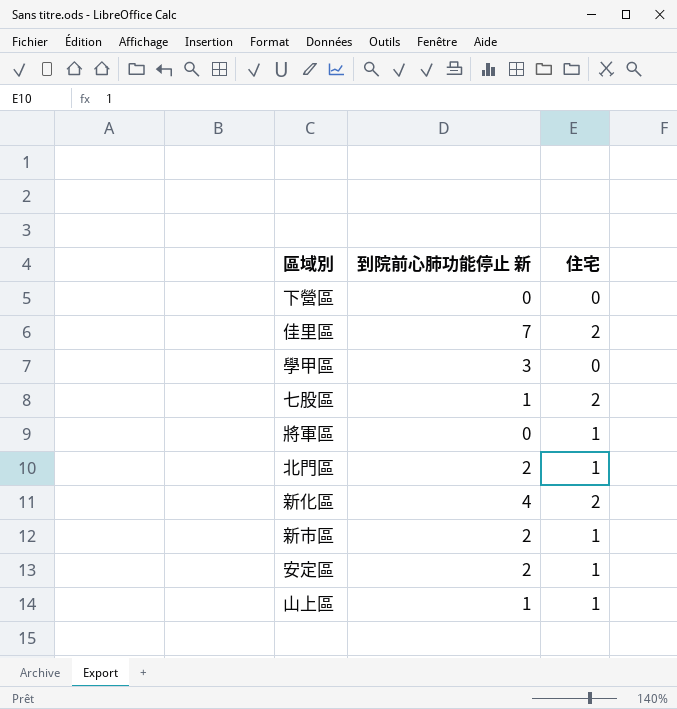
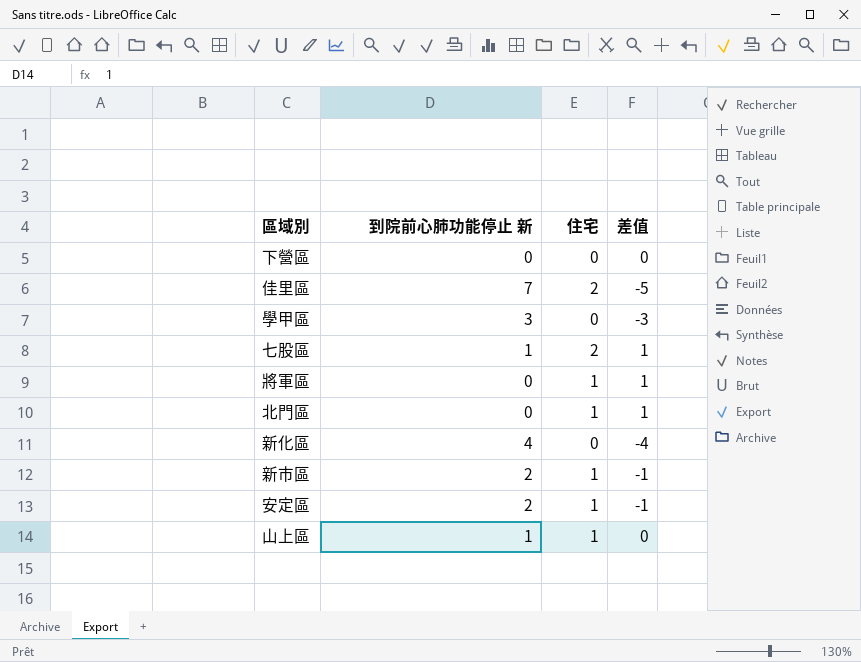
column 差值 | formula: none -> [住宅] - [到院前心肺功能停止 新]
北門區 | 到院前心肺功能停止 新: 2 -> 0
新化區 | 住宅: 2 -> 0

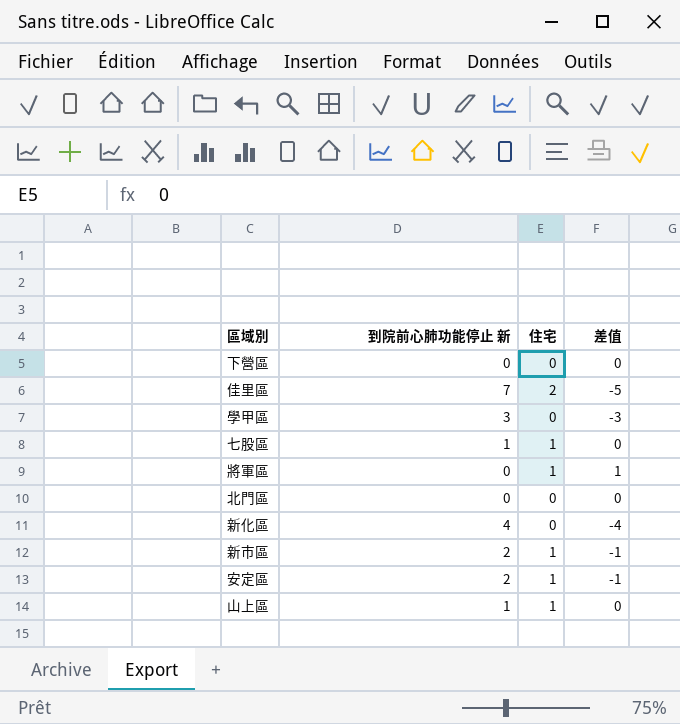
七股區 | 住宅: 2 -> 1
七股區 | 差值: 1 -> 0
北門區 | 住宅: 1 -> 0
北門區 | 差值: 1 -> 0

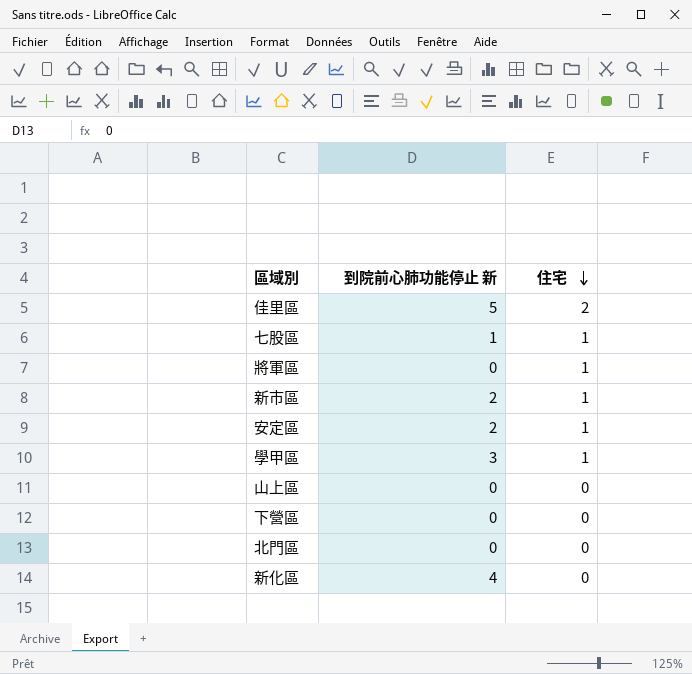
row order: none -> 住宅 descending
column 差值 | formula: [住宅] - [到院前心肺功能停止 新] -> none
佳里區 | 到院前心肺功能停止 新: 7 -> 5
學甲區 | 住宅: 0 -> 1
山上區 | 到院前心肺功能停止 新: 1 -> 0
山上區 | 住宅: 1 -> 0

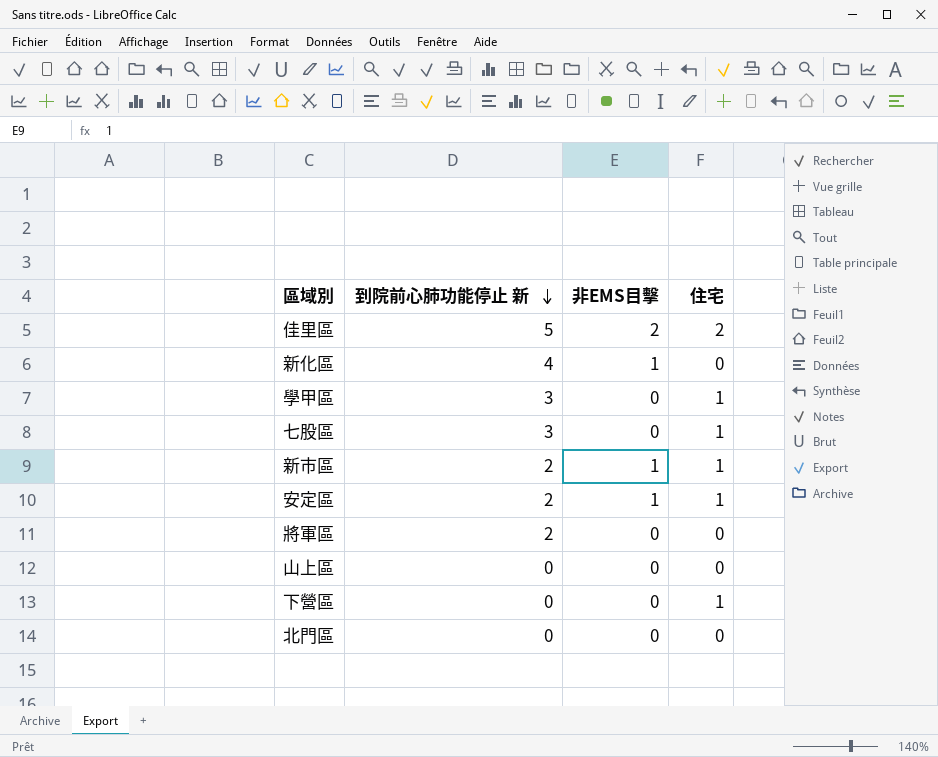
row order: 住宅 descending -> 到院前心肺功能停止 新 descending
column 非EMS目擊 | position: none -> 3
七股區 | 到院前心肺功能停止 新: 1 -> 3
將軍區 | 到院前心肺功能停止 新: 0 -> 2
將軍區 | 住宅: 1 -> 0
下營區 | 住宅: 0 -> 1

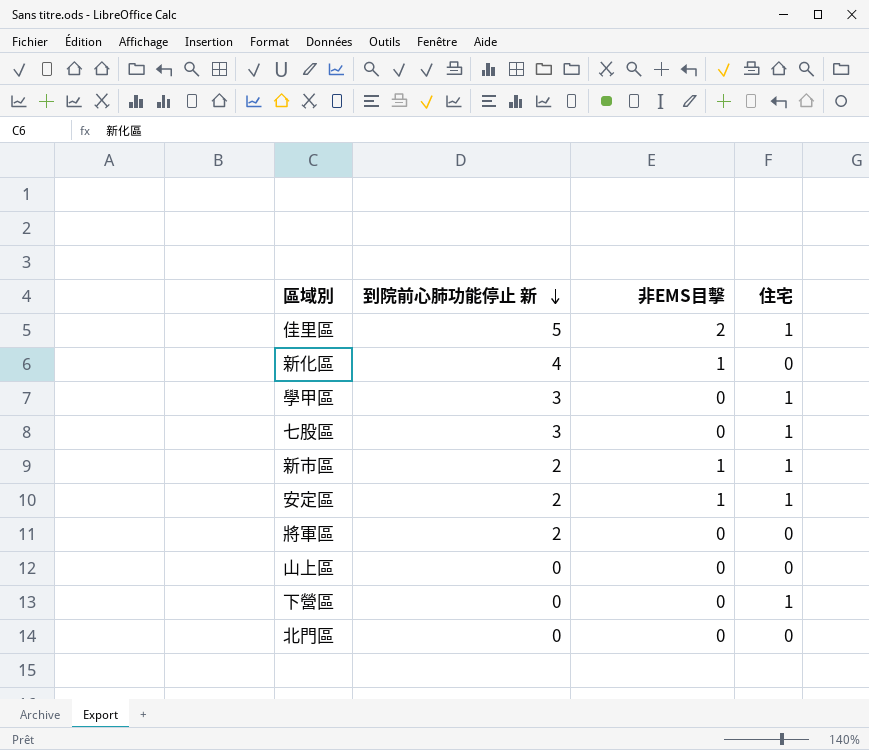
佳里區 | 住宅: 2 -> 1

